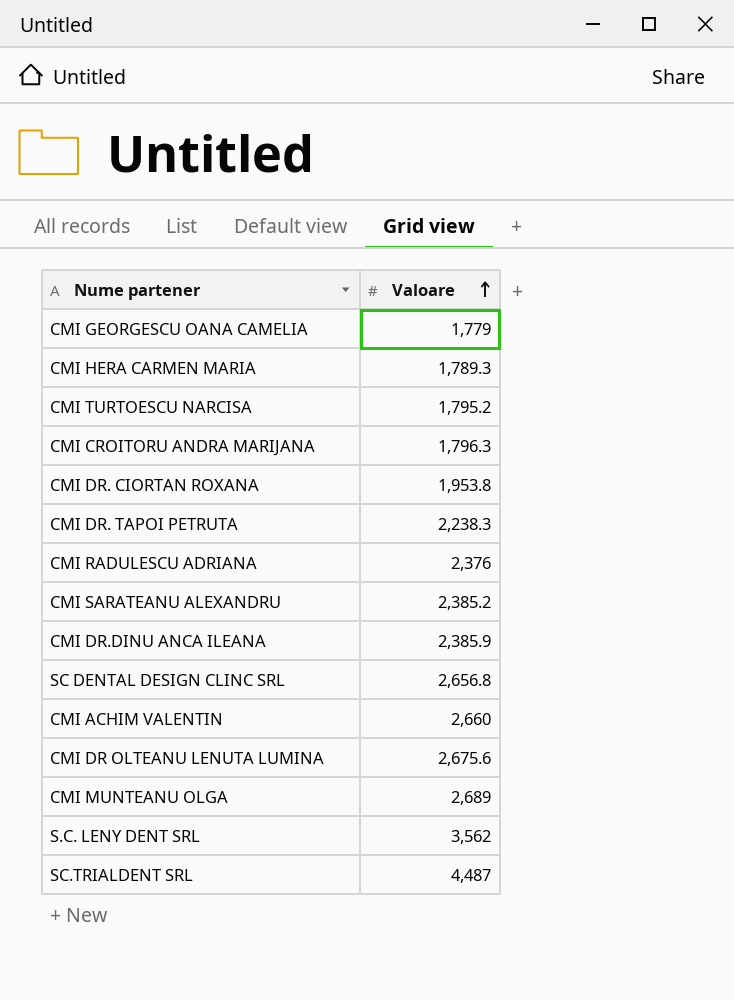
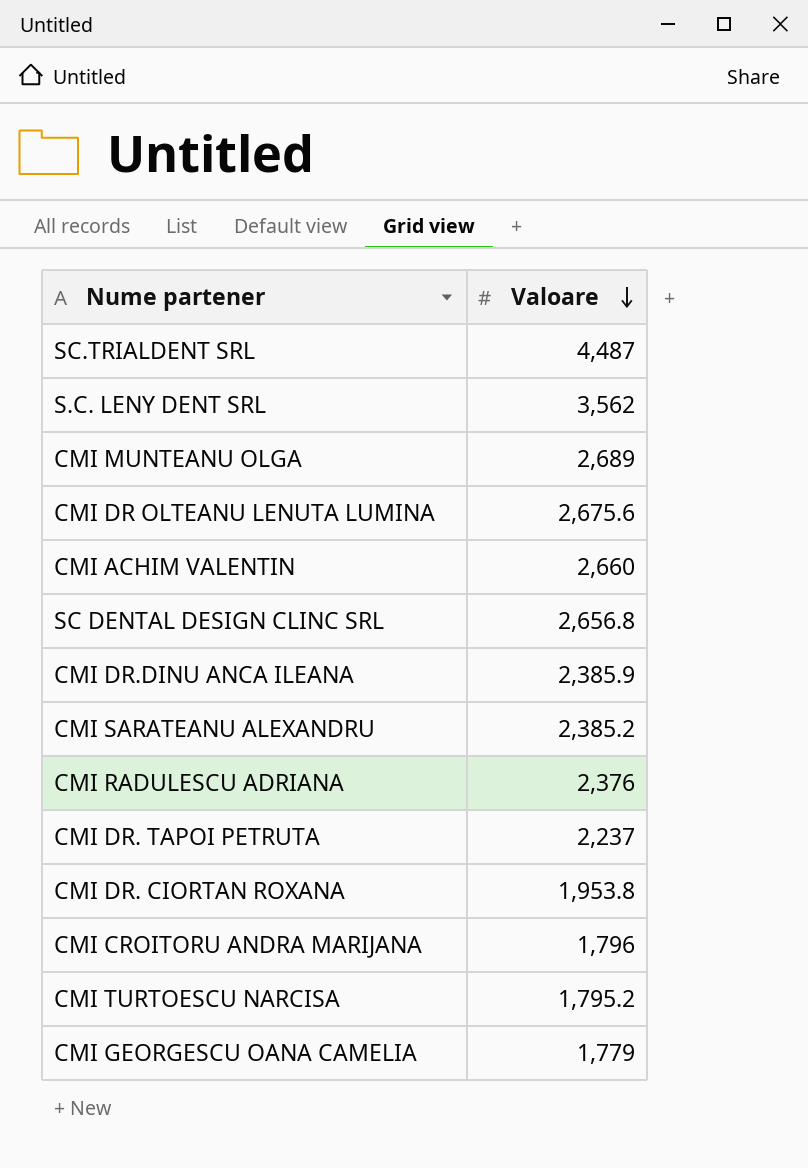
row order: Valoare ascending -> Valoare descending
row CMI HERA CARMEN MARIA: 1,789.3 -> none
CMI DR. TAPOI PETRUTA | Valoare: 2,238.3 -> 2,237
CMI CROITORU ANDRA MARIJANA | Valoare: 1,796.3 -> 1,796

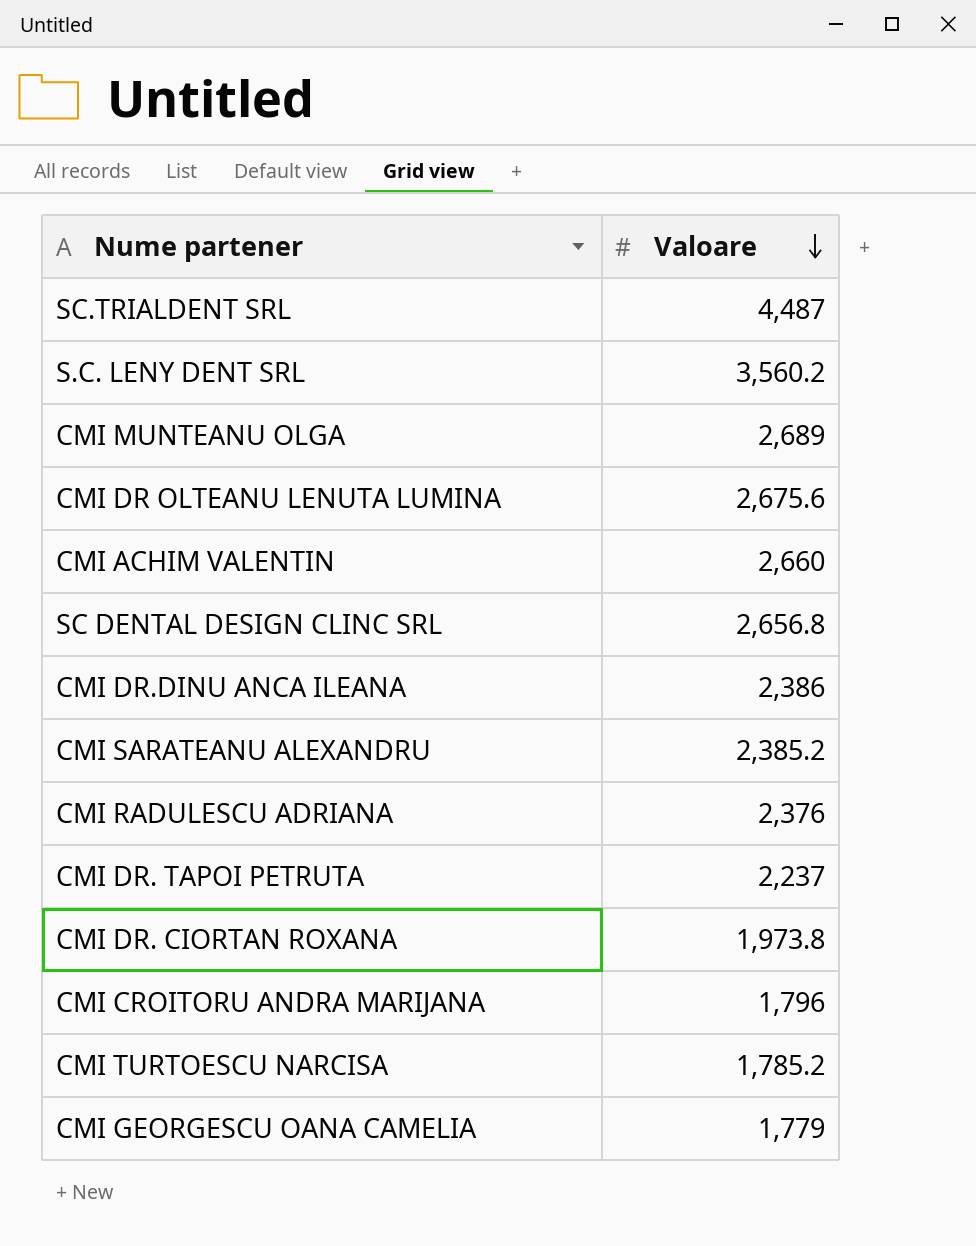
S.C. LENY DENT SRL | Valoare: 3,562 -> 3,560.2
CMI DR.DINU ANCA ILEANA | Valoare: 2,385.9 -> 2,386
CMI DR. CIORTAN ROXANA | Valoare: 1,953.8 -> 1,973.8
CMI TURTOESCU NARCISA | Valoare: 1,795.2 -> 1,785.2

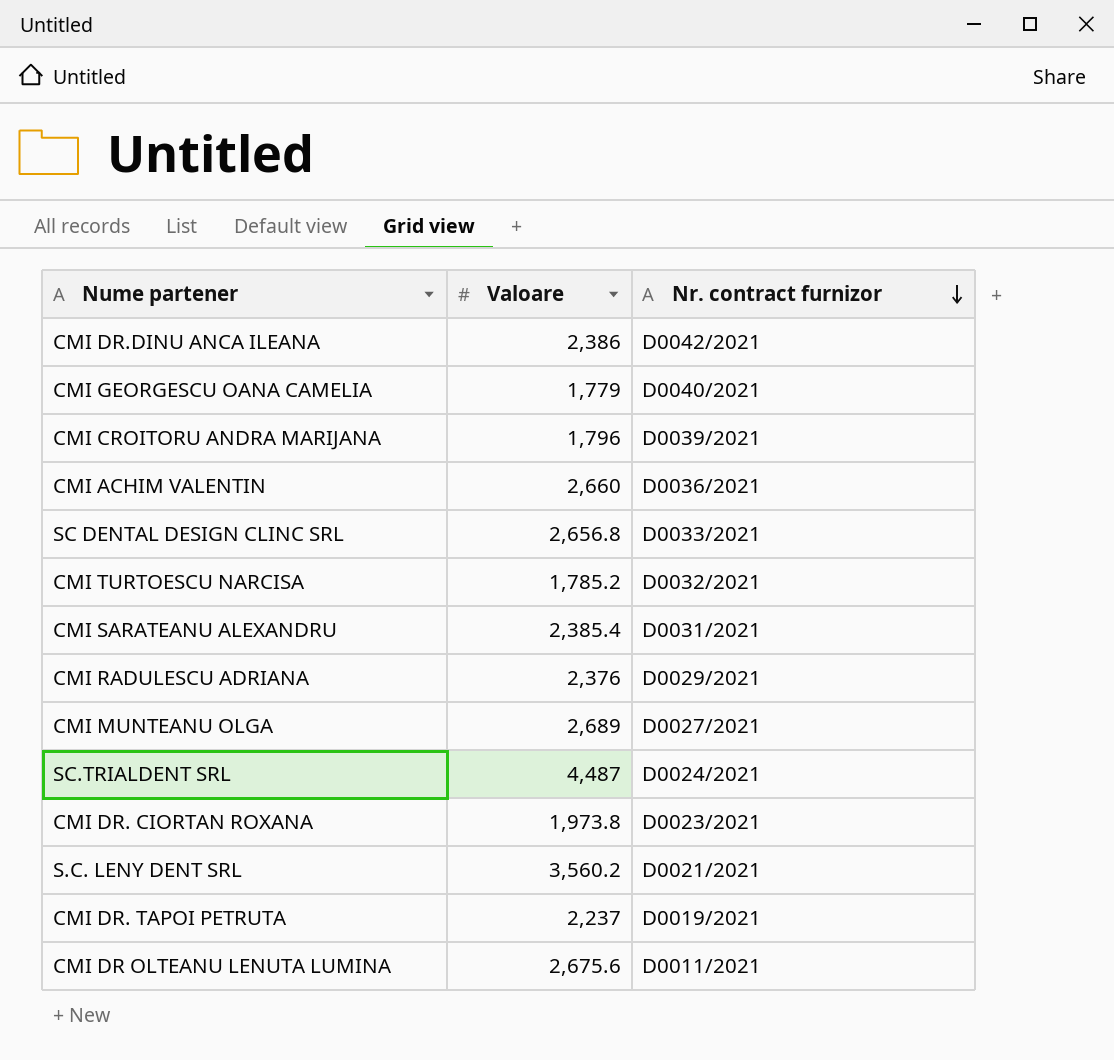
row order: Valoare descending -> Nr. contract furnizor descending
column Nr. contract furnizor | position: none -> 3
CMI SARATEANU ALEXANDRU | Valoare: 2,385.2 -> 2,385.4

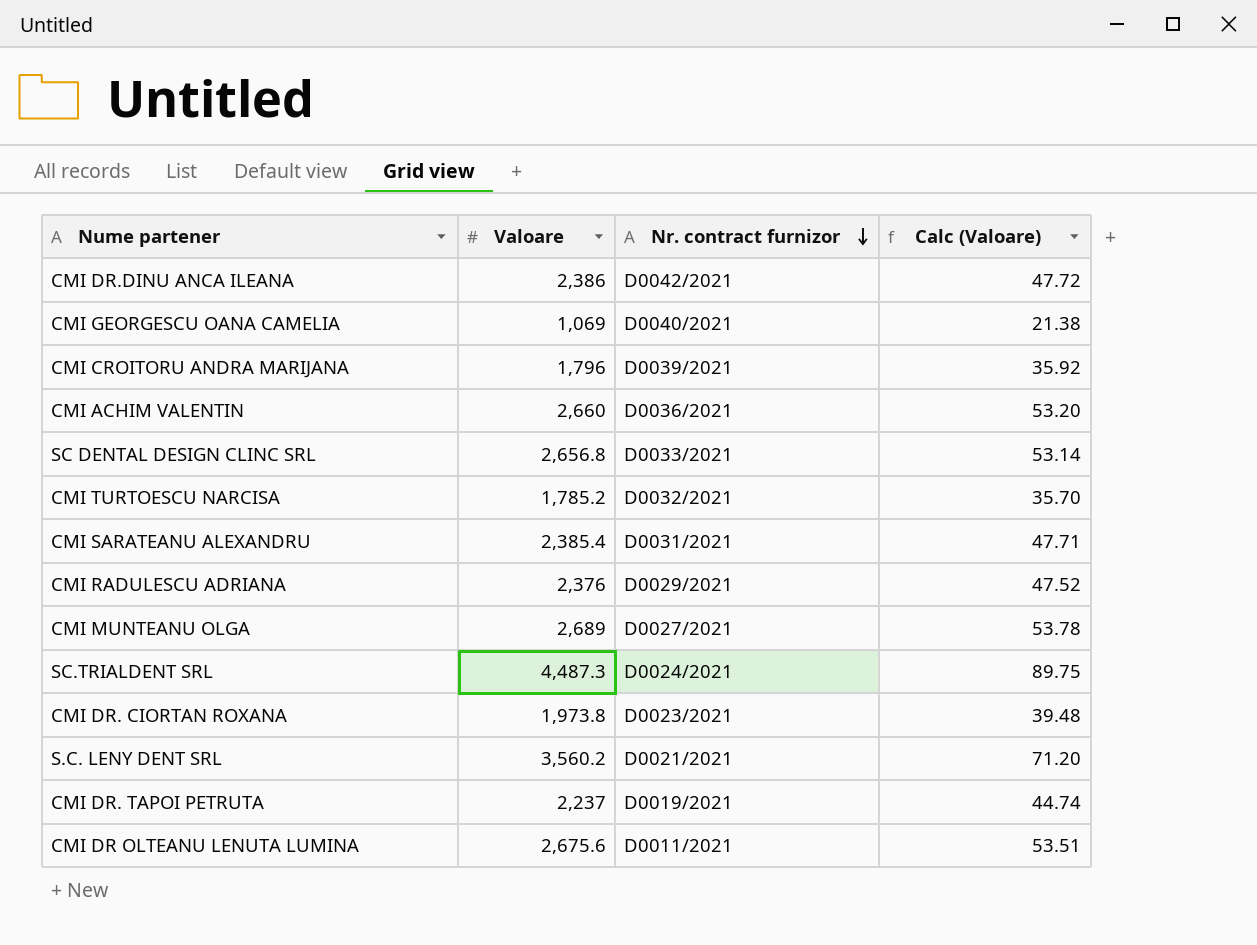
column Calc (Valoare) | formula: none -> [Valoare] * 0.02
CMI GEORGESCU OANA CAMELIA | Valoare: 1,779 -> 1,069
SC.TRIALDENT SRL | Valoare: 4,487 -> 4,487.3

